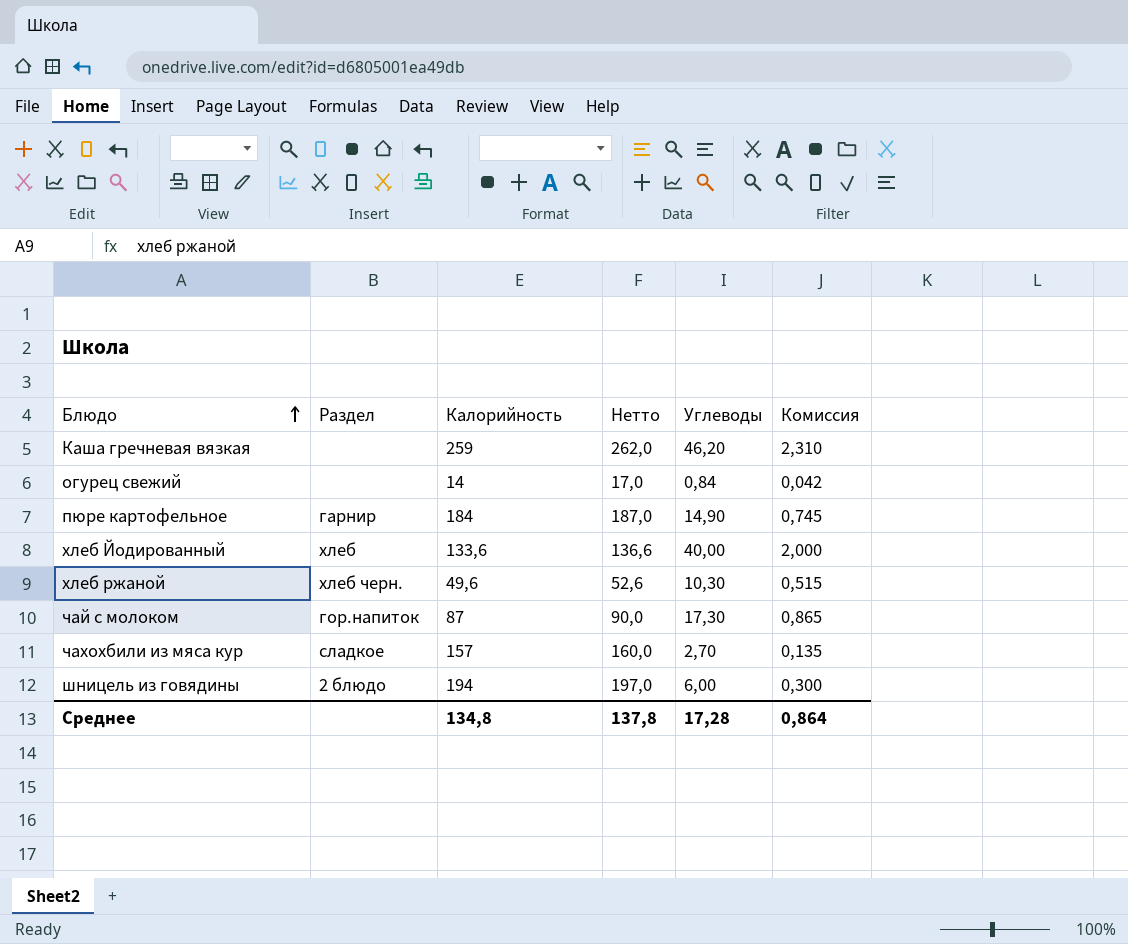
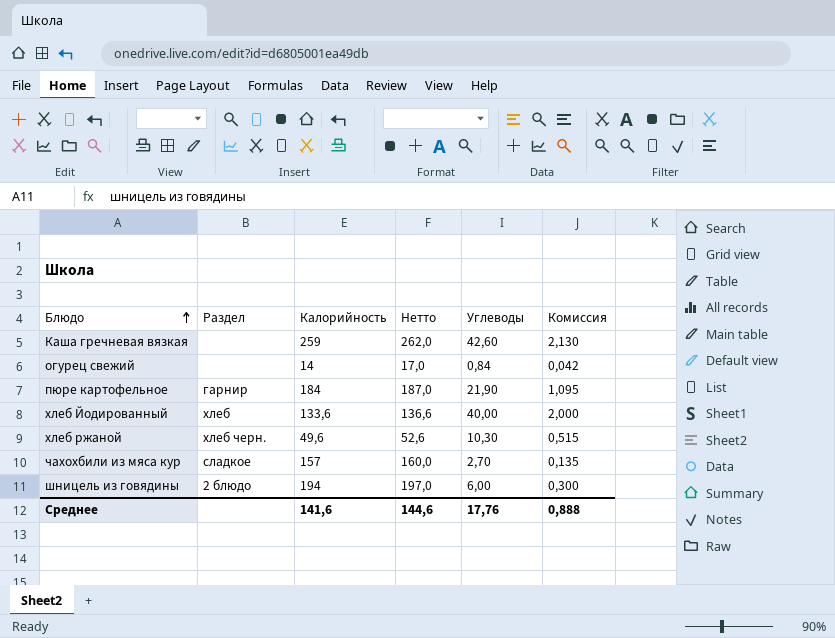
row чай с молоком: гор.напиток | 87 | 90,0 | 17,30 | 0,865 -> none
Каша гречневая вязкая | Углеводы: 46,20 -> 42,60
Каша гречневая вязкая | Комиссия: 2,310 -> 2,130
пюре картофельное | Углеводы: 14,90 -> 21,90
пюре картофельное | Комиссия: 0,745 -> 1,095
Среднее | Калорийность: 134,8 -> 141,6
Среднее | Нетто: 137,8 -> 144,6
Среднее | Углеводы: 17,28 -> 17,76
Среднее | Комиссия: 0,864 -> 0,888

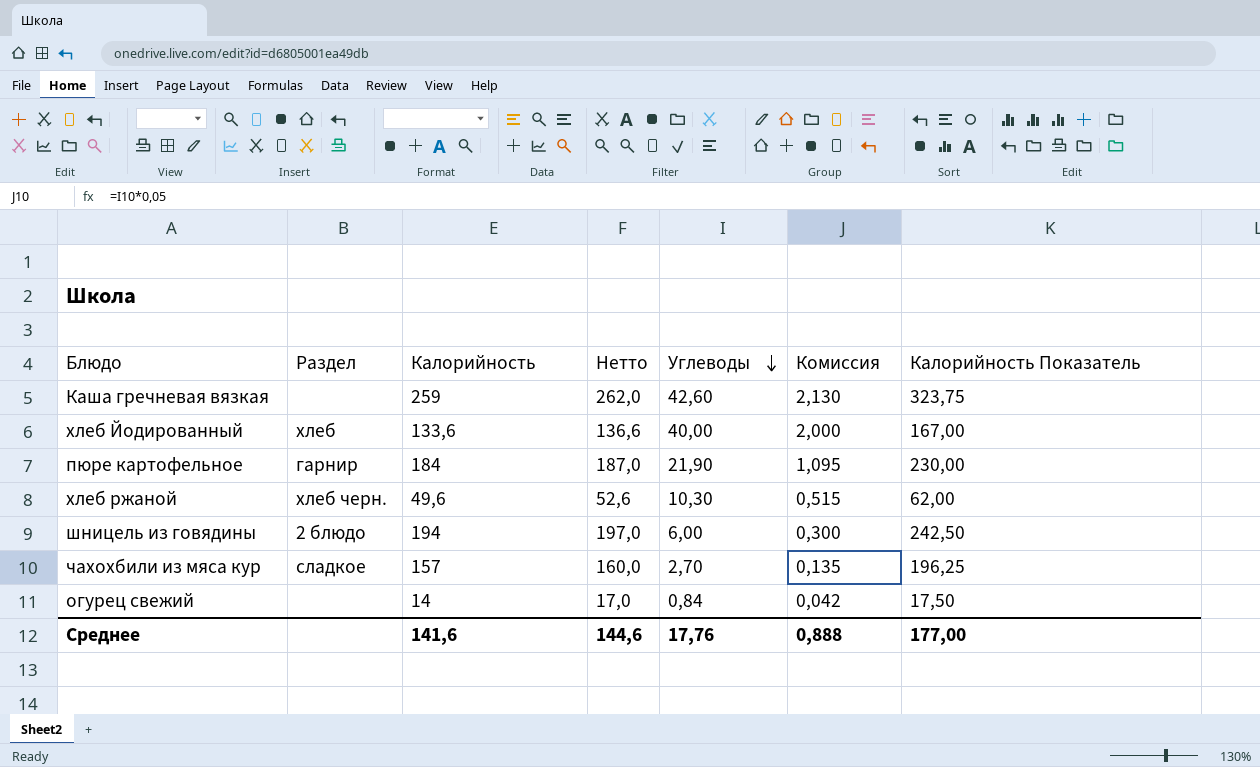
row order: Блюдо ascending -> Углеводы descending
column Калорийность Показатель | formula: none -> [Калорийность] * 1,25

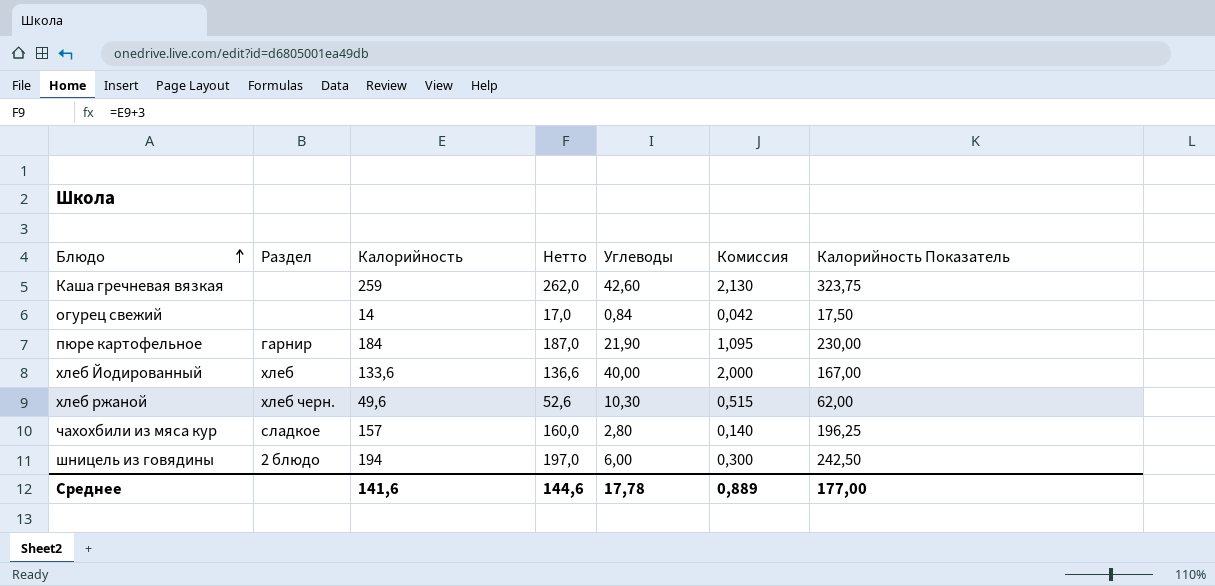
row order: Углеводы descending -> Блюдо ascending
чахохбили из мяса кур | Углеводы: 2,70 -> 2,80
чахохбили из мяса кур | Комиссия: 0,135 -> 0,140
Среднее | Углеводы: 17,76 -> 17,78
Среднее | Комиссия: 0,888 -> 0,889

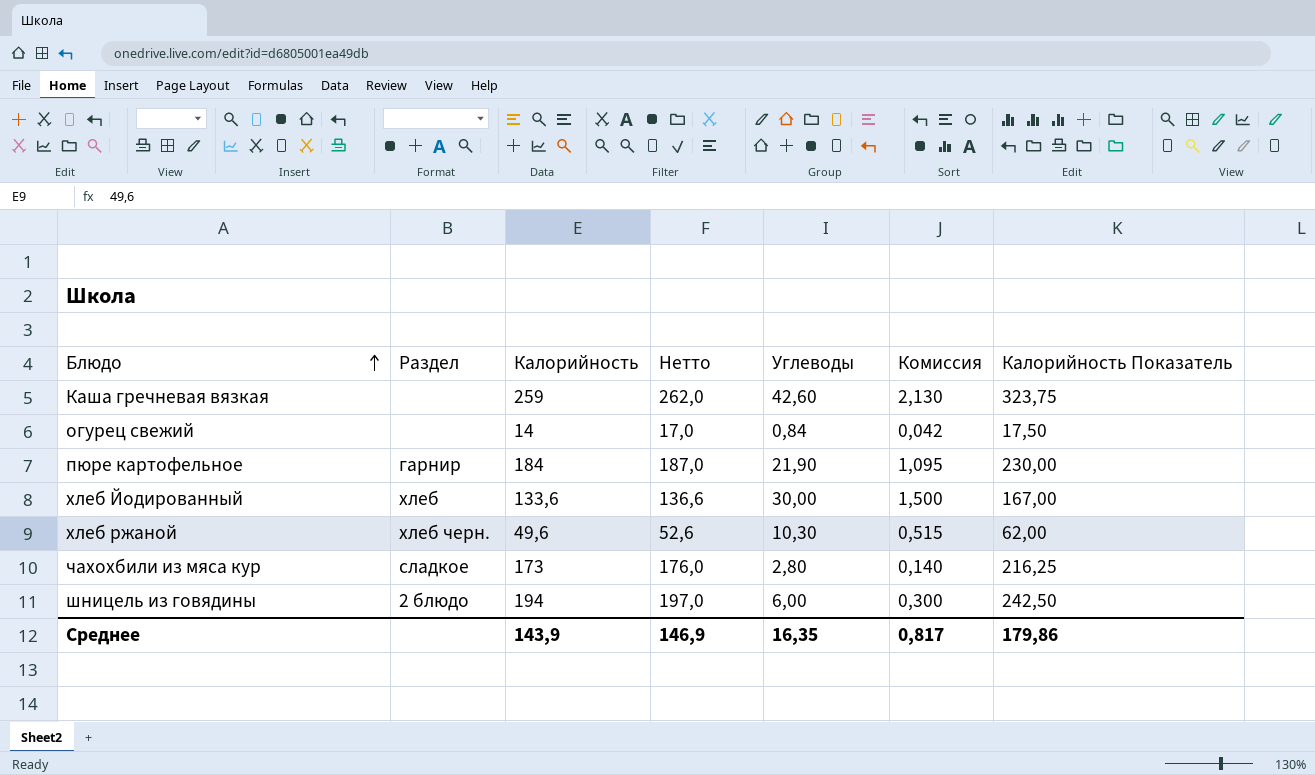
хлеб Йодированный | Углеводы: 40,00 -> 30,00
хлеб Йодированный | Комиссия: 2,000 -> 1,500
чахохбили из мяса кур | Калорийность: 157 -> 173
чахохбили из мяса кур | Нетто: 160,0 -> 176,0
чахохбили из мяса кур | Калорийность Показатель: 196,25 -> 216,25
Среднее | Калорийность: 141,6 -> 143,9
Среднее | Нетто: 144,6 -> 146,9
Среднее | Углеводы: 17,78 -> 16,35
Среднее | Комиссия: 0,889 -> 0,817
Среднее | Калорийность Показатель: 177,00 -> 179,86

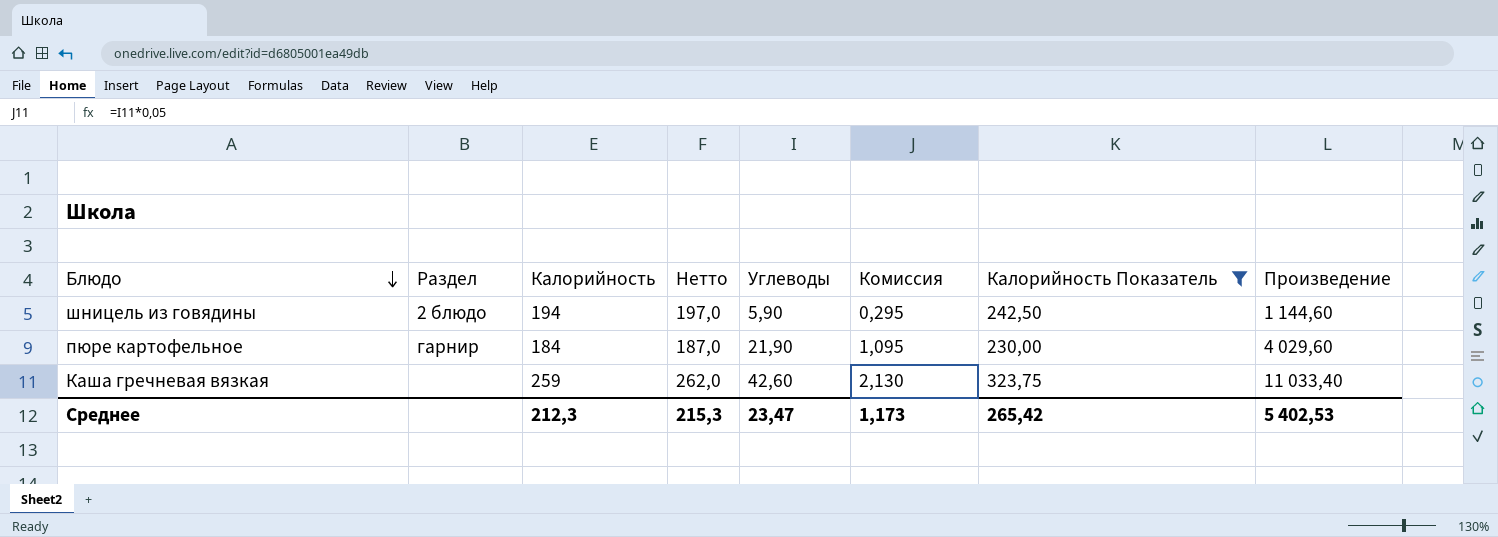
filter: none -> Калорийность Показатель >= 230,00
row order: Блюдо ascending -> Блюдо descending
column Произведение | formula: none -> [Калорийность] * [Углеводы]
шницель из говядины | Углеводы: 6,00 -> 5,90
шницель из говядины | Комиссия: 0,300 -> 0,295
Среднее | Калорийность: 143,9 -> 212,3
Среднее | Нетто: 146,9 -> 215,3
Среднее | Углеводы: 16,35 -> 23,47
Среднее | Комиссия: 0,817 -> 1,173
Среднее | Калорийность Показатель: 179,86 -> 265,42

